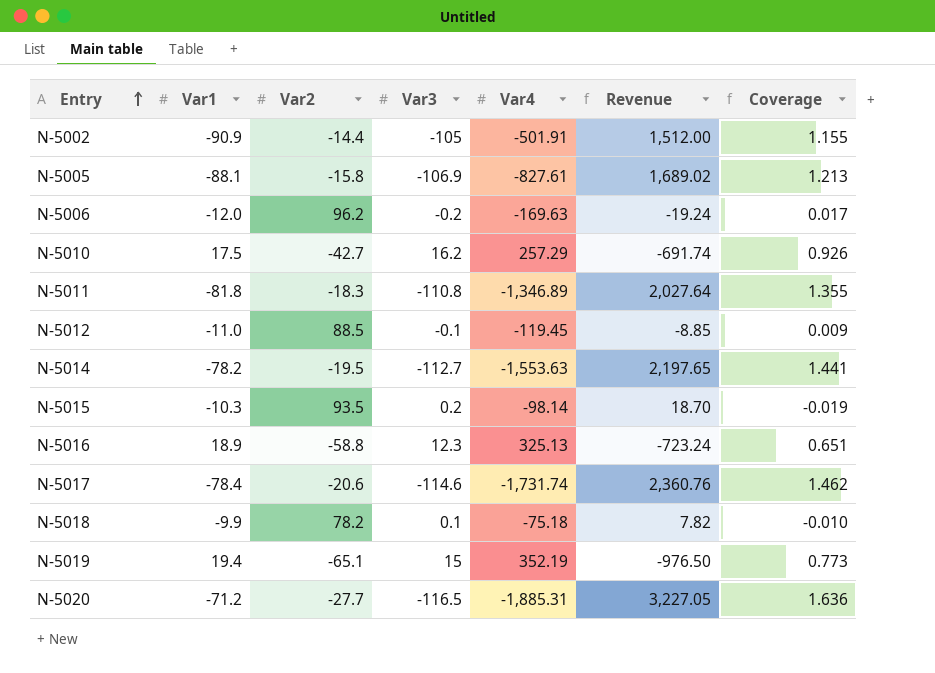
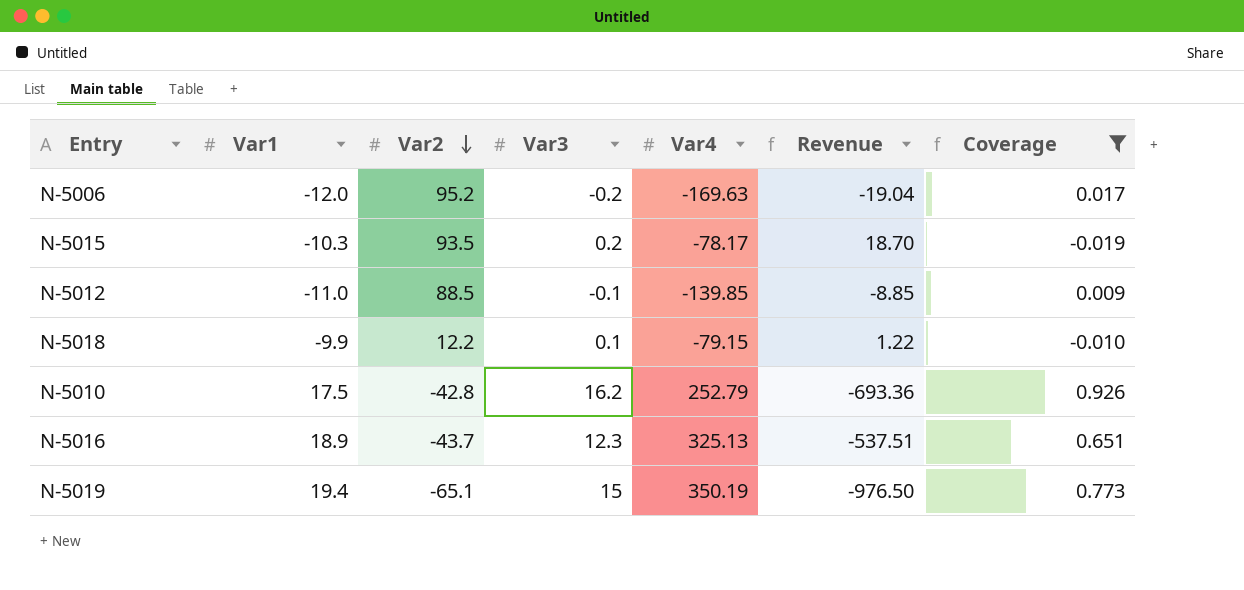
filter: none -> Coverage <= 0.926
row order: Entry ascending -> Var2 descending
N-5006 | Var2: 96.2 -> 95.2
N-5006 | Revenue: -19.24 -> -19.04
N-5015 | Var4: -98.14 -> -78.17
N-5012 | Var4: -119.45 -> -139.85
N-5018 | Var2: 78.2 -> 12.2
N-5018 | Var4: -75.18 -> -79.15
N-5018 | Revenue: 7.82 -> 1.22
N-5010 | Var2: -42.7 -> -42.8
N-5010 | Var4: 257.29 -> 252.79
N-5010 | Revenue: -691.74 -> -693.36
N-5016 | Var2: -58.8 -> -43.7
N-5016 | Revenue: -723.24 -> -537.51
N-5019 | Var4: 352.19 -> 350.19

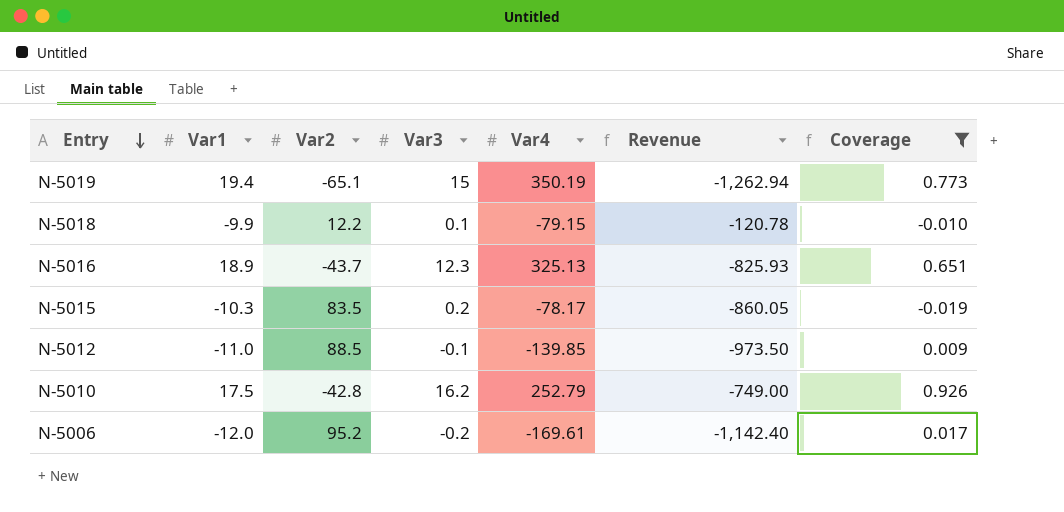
row order: Var2 descending -> Entry descending
column Revenue | formula: [Var2] * [Var3] -> [Var1] * [Var2]
N-5015 | Var2: 93.5 -> 83.5
N-5006 | Var4: -169.63 -> -169.61

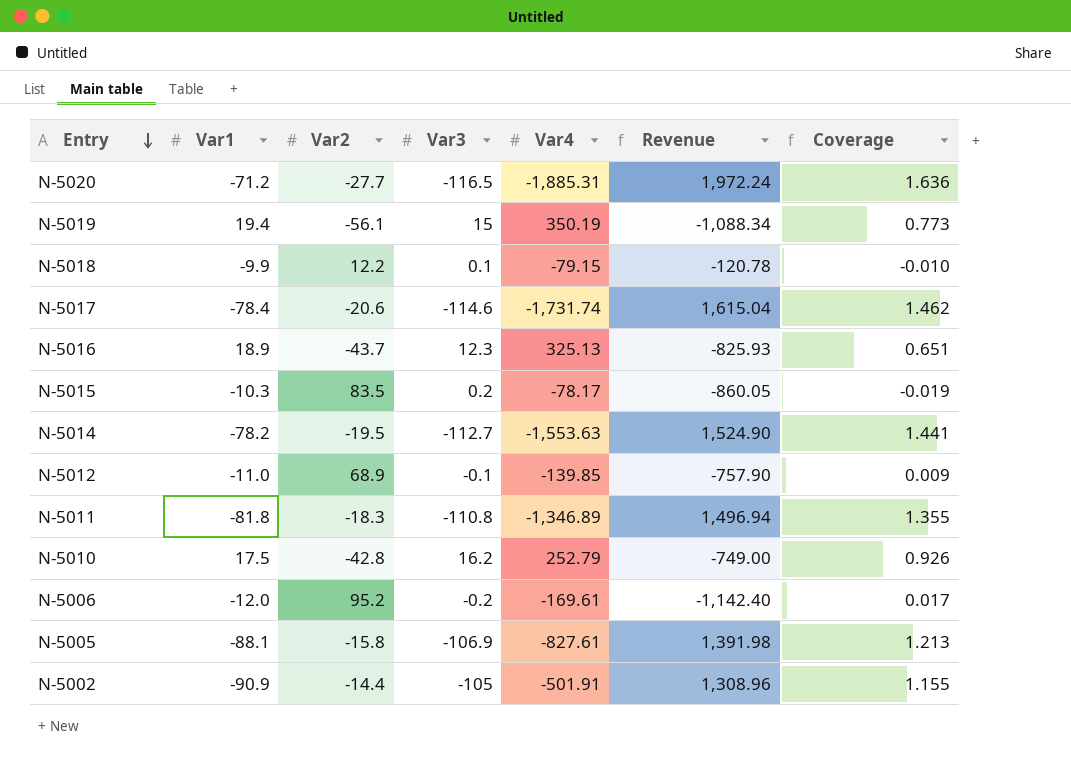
filter: Coverage <= 0.926 -> none
N-5019 | Var2: -65.1 -> -56.1
N-5019 | Revenue: -1,262.94 -> -1,088.34
N-5012 | Var2: 88.5 -> 68.9
N-5012 | Revenue: -973.50 -> -757.90

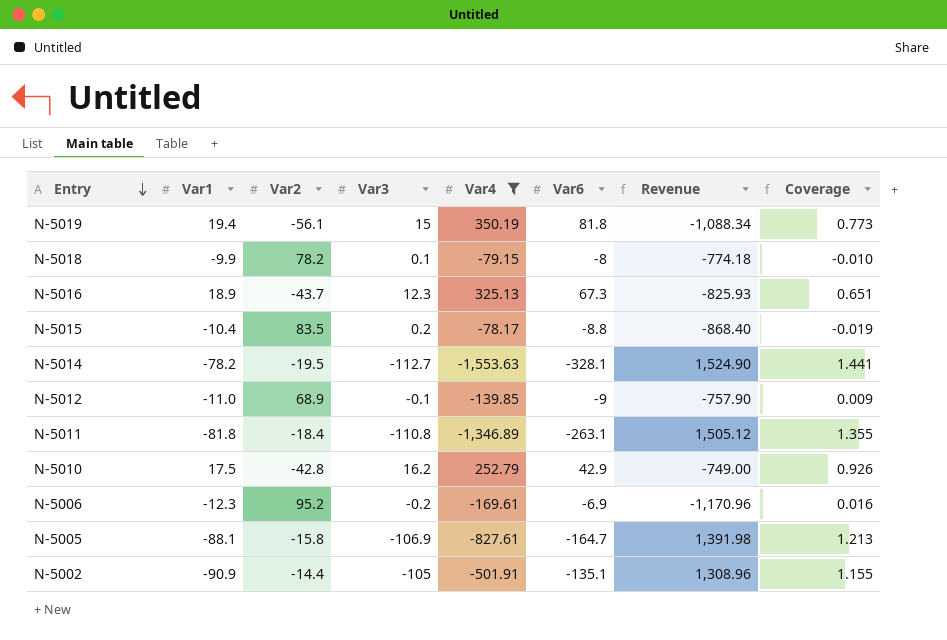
filter: none -> Var4 >= -1,553.63
column Var6 | position: none -> 6
N-5018 | Var2: 12.2 -> 78.2
N-5018 | Revenue: -120.78 -> -774.18
N-5015 | Var1: -10.3 -> -10.4
N-5015 | Revenue: -860.05 -> -868.40
N-5011 | Var2: -18.3 -> -18.4
N-5011 | Revenue: 1,496.94 -> 1,505.12
N-5006 | Var1: -12.0 -> -12.3
N-5006 | Revenue: -1,142.40 -> -1,170.96
N-5006 | Coverage: 0.017 -> 0.016

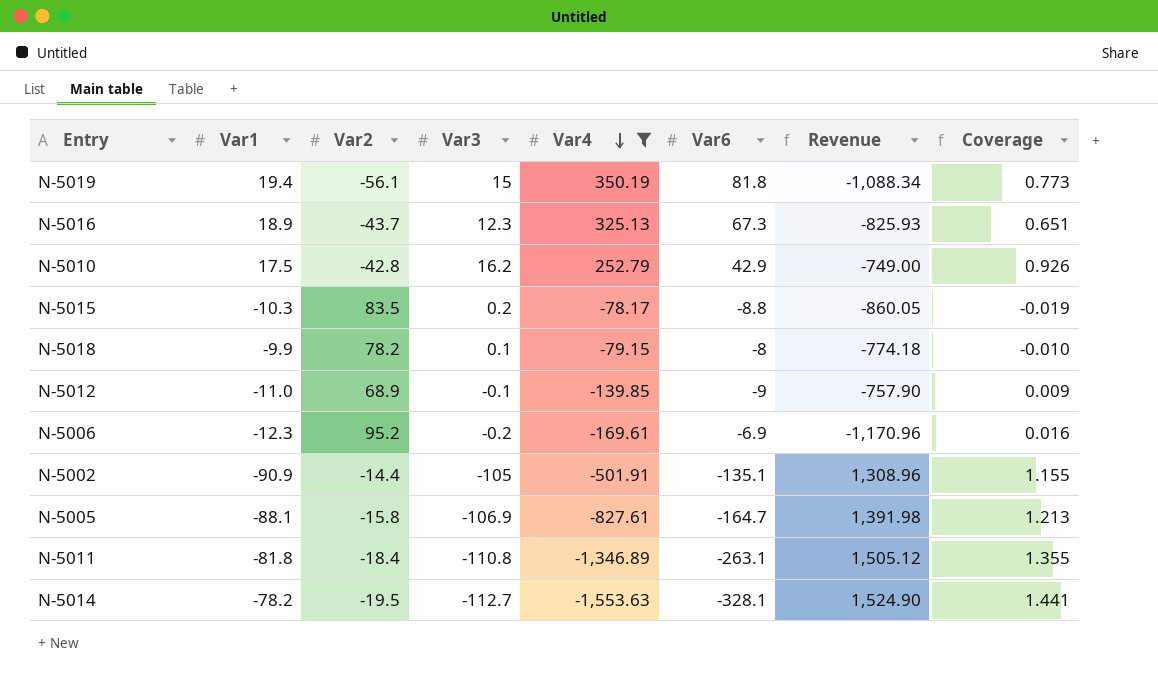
row order: Entry descending -> Var4 descending
N-5015 | Var1: -10.4 -> -10.3
N-5015 | Revenue: -868.40 -> -860.05

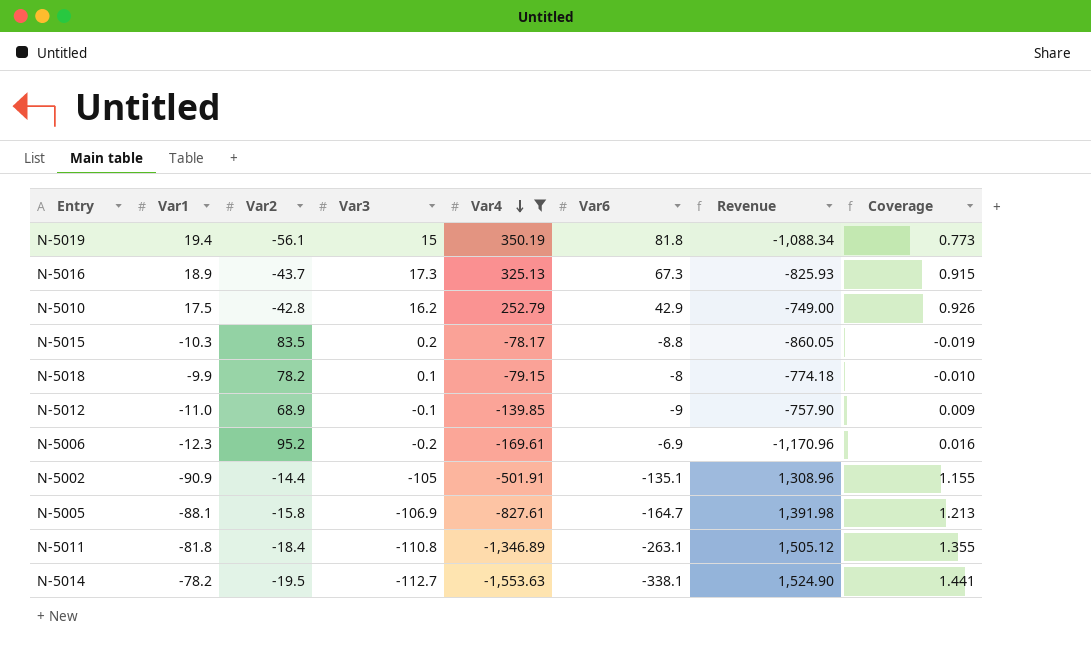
N-5016 | Var3: 12.3 -> 17.3
N-5016 | Coverage: 0.651 -> 0.915
N-5014 | Var6: -328.1 -> -338.1

